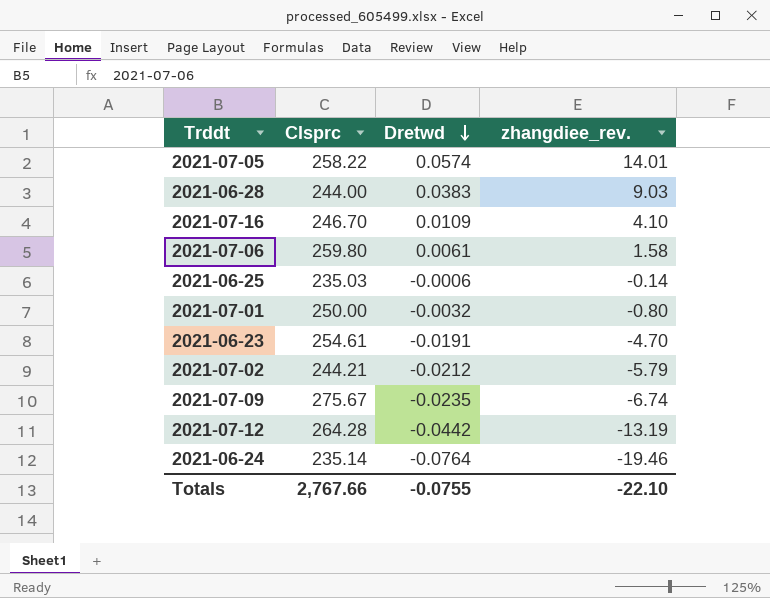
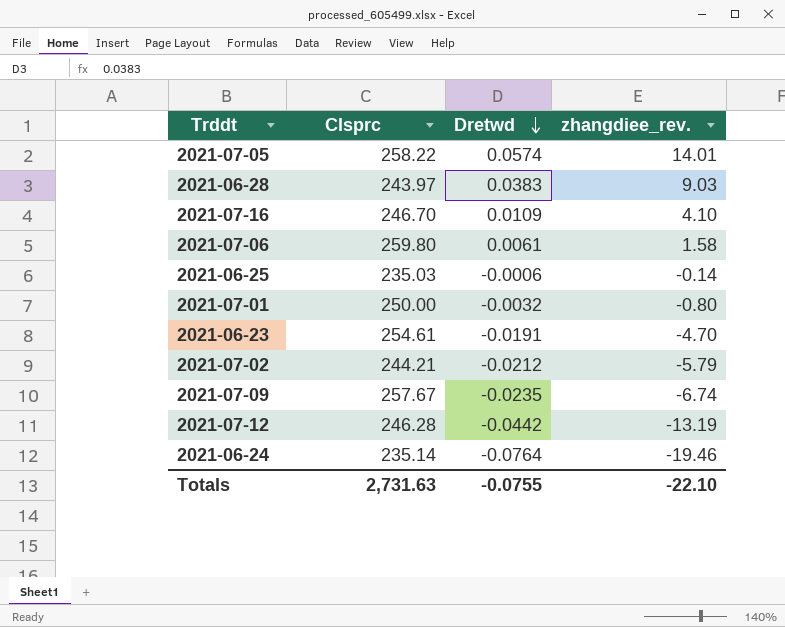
2021-06-28 | Clsprc: 244.00 -> 243.97
2021-07-09 | Clsprc: 275.67 -> 257.67
2021-07-12 | Clsprc: 264.28 -> 246.28
Totals | Clsprc: 2,767.66 -> 2,731.63

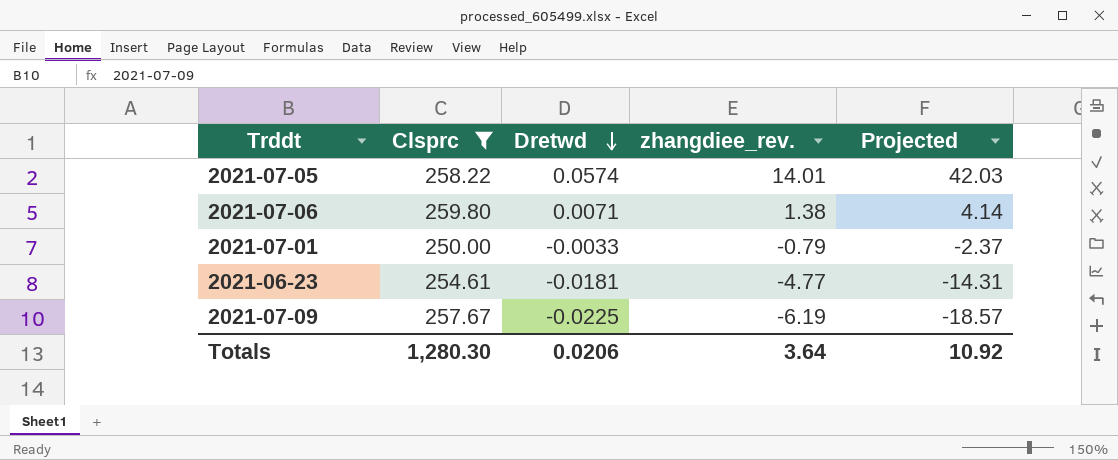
filter: none -> Clsprc >= 250.00
column Projected | formula: none -> [zhangdiee_rev.] * 3
2021-07-06 | Dretwd: 0.0061 -> 0.0071
2021-07-06 | zhangdiee_rev.: 1.58 -> 1.38
2021-07-01 | Dretwd: -0.0032 -> -0.0033
2021-07-01 | zhangdiee_rev.: -0.80 -> -0.79
2021-06-23 | Dretwd: -0.0191 -> -0.0181
2021-06-23 | zhangdiee_rev.: -4.70 -> -4.77
2021-07-09 | Dretwd: -0.0235 -> -0.0225
2021-07-09 | zhangdiee_rev.: -6.74 -> -6.19
Totals | Clsprc: 2,731.63 -> 1,280.30
Totals | Dretwd: -0.0755 -> 0.0206
Totals | zhangdiee_rev.: -22.10 -> 3.64

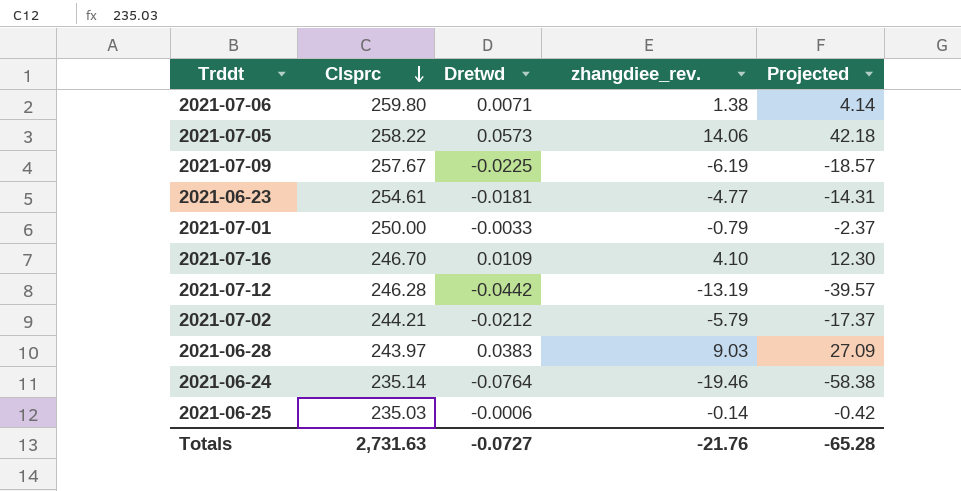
filter: Clsprc >= 250.00 -> none
row order: Dretwd descending -> Clsprc descending
2021-07-05 | Dretwd: 0.0574 -> 0.0573
2021-07-05 | zhangdiee_rev.: 14.01 -> 14.06
2021-07-05 | Projected: 42.03 -> 42.18
Totals | Clsprc: 1,280.30 -> 2,731.63
Totals | Dretwd: 0.0206 -> -0.0727
Totals | zhangdiee_rev.: 3.64 -> -21.76
Totals | Projected: 10.92 -> -65.28

